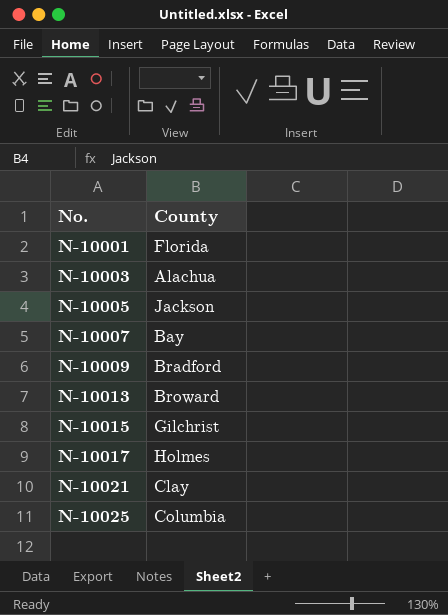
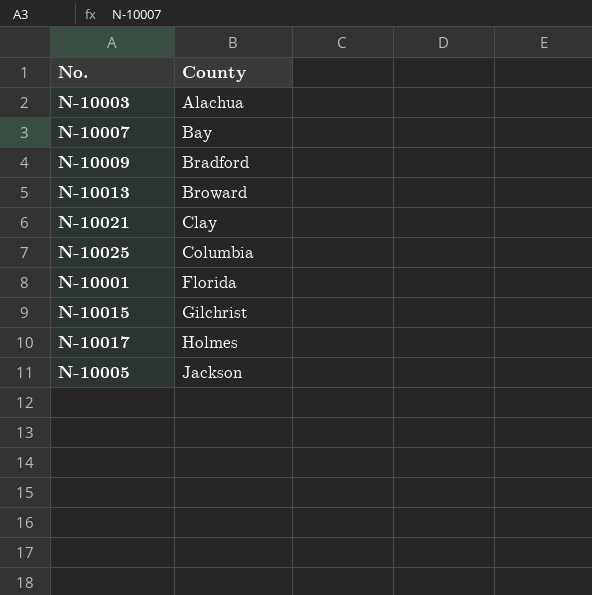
row order: No. ascending -> County ascending

